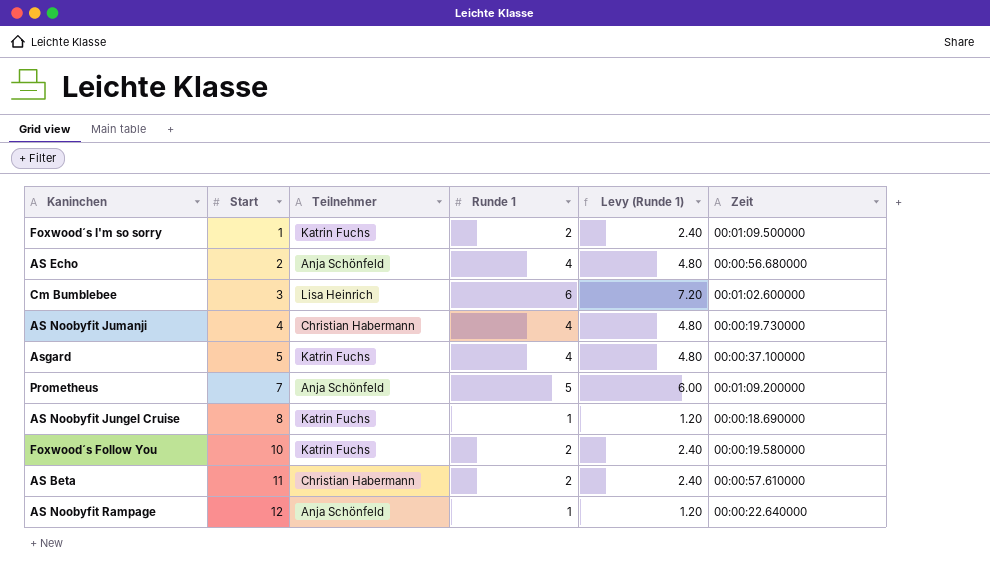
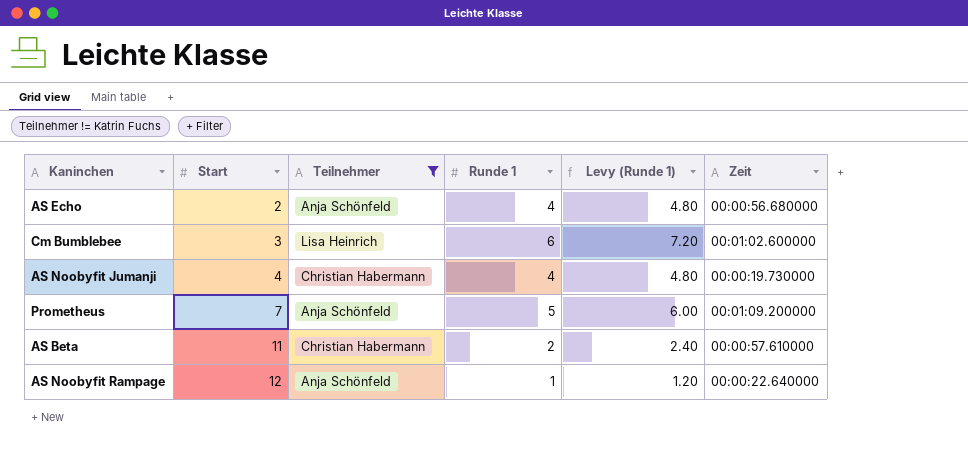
filter: none -> Teilnehmer != Katrin Fuchs

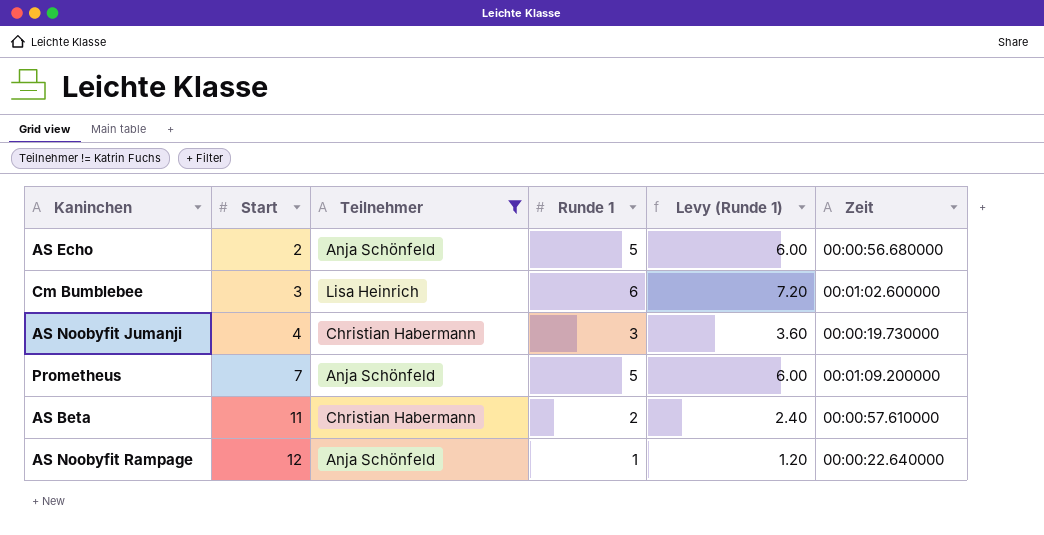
AS Echo | Runde 1: 4 -> 5
AS Echo | Levy (Runde 1): 4.80 -> 6.00
AS Noobyfit Jumanji | Runde 1: 4 -> 3
AS Noobyfit Jumanji | Levy (Runde 1): 4.80 -> 3.60

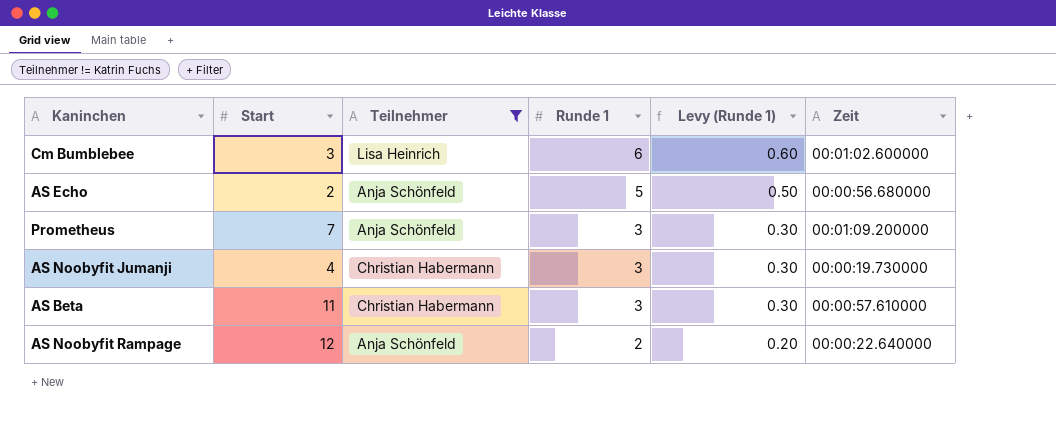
row order: Start ascending -> Runde 1 descending
column Levy (Runde 1) | formula: [Runde 1] * 1.2 -> [Runde 1] * 0.1
Prometheus | Runde 1: 5 -> 3
AS Beta | Runde 1: 2 -> 3
AS Noobyfit Rampage | Runde 1: 1 -> 2

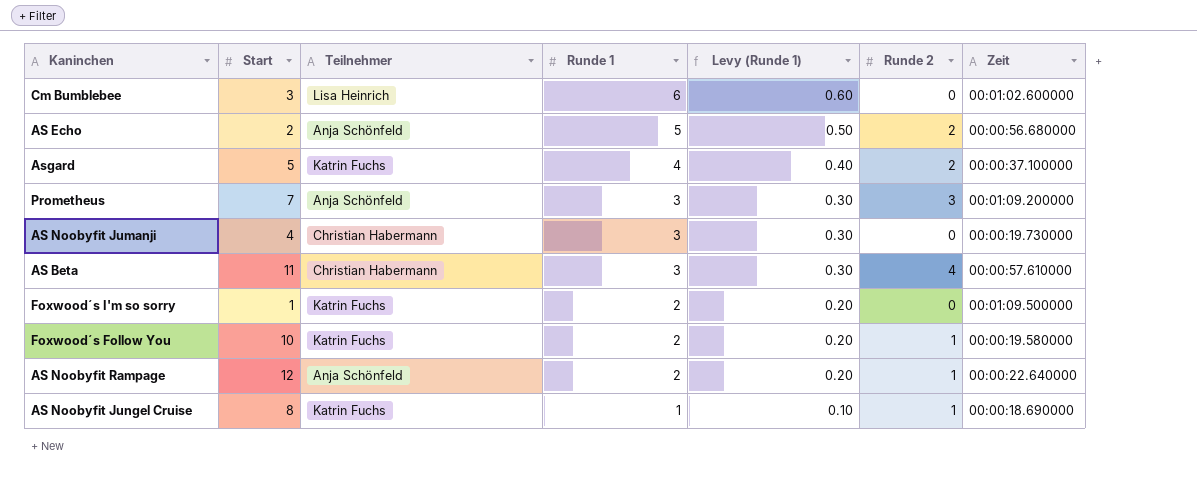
filter: Teilnehmer != Katrin Fuchs -> none
column Runde 2 | position: none -> 6

